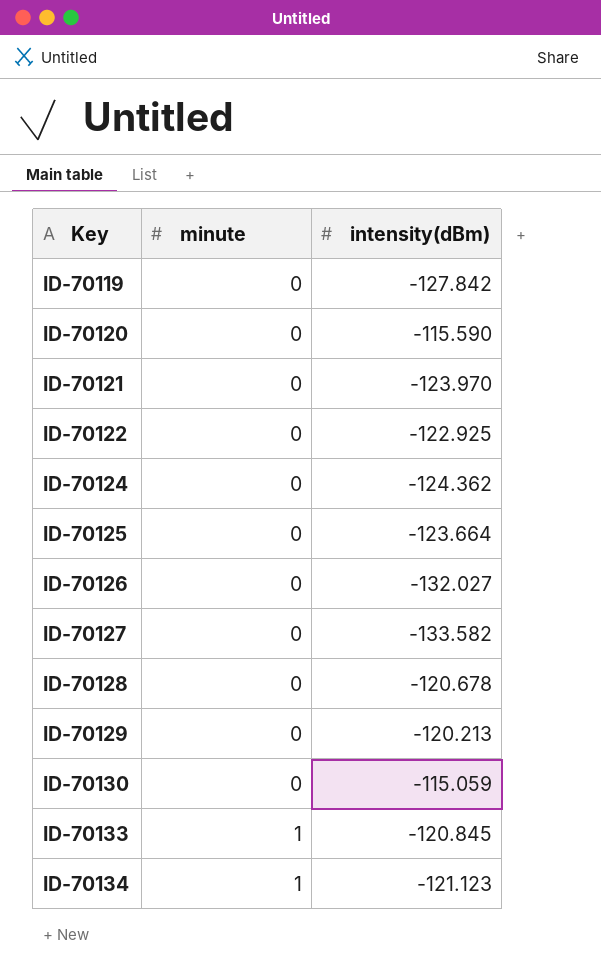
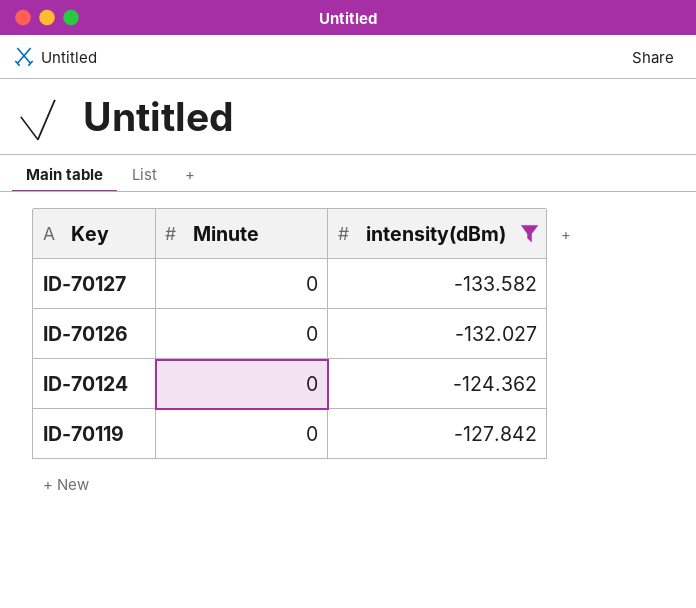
filter: none -> intensity(dBm) <= -124.362
row order: Key ascending -> Key descending
column name: minute -> Minute

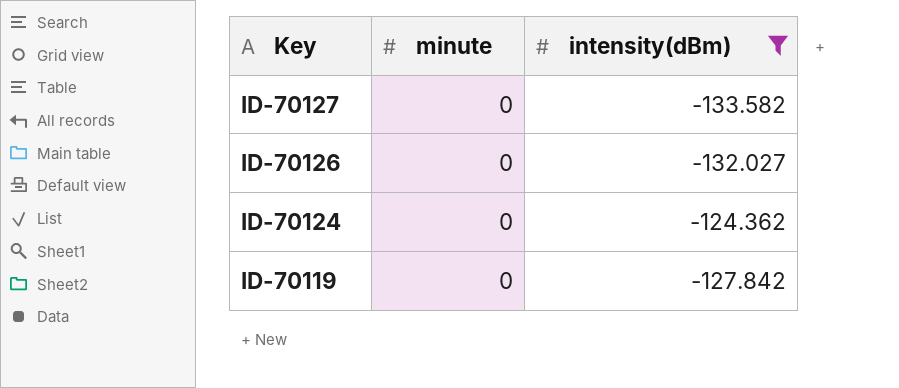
column name: Minute -> minute

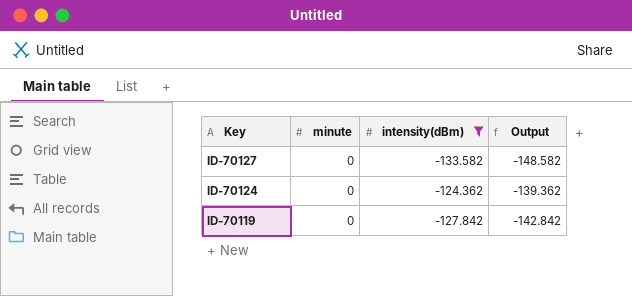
column Output | formula: none -> [intensity(dBm)] - 15
row ID-70126: 0 | -132.027 -> none

